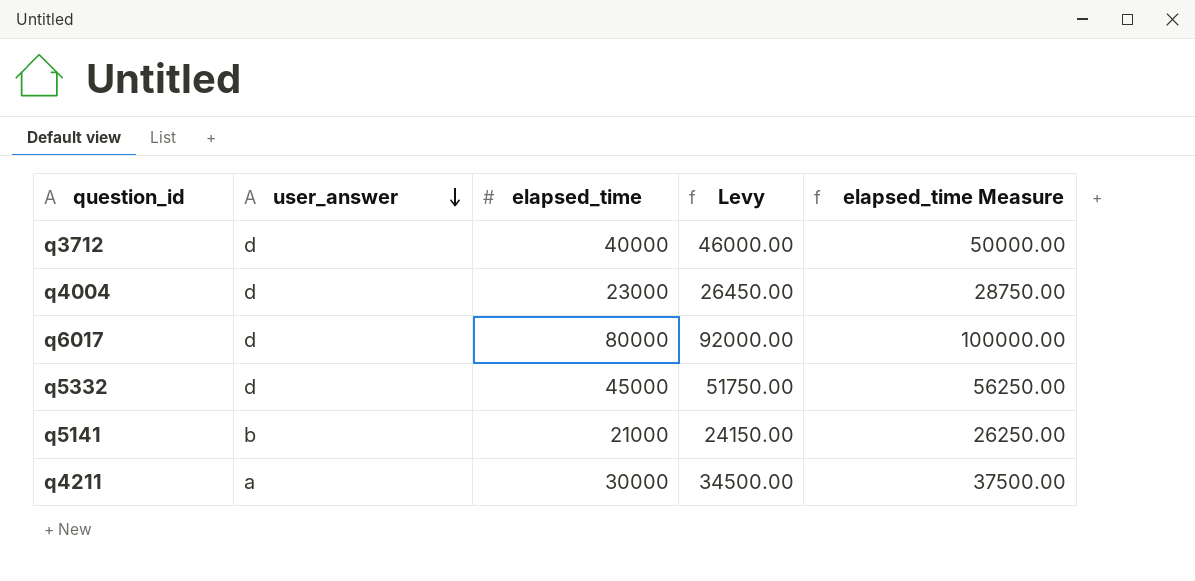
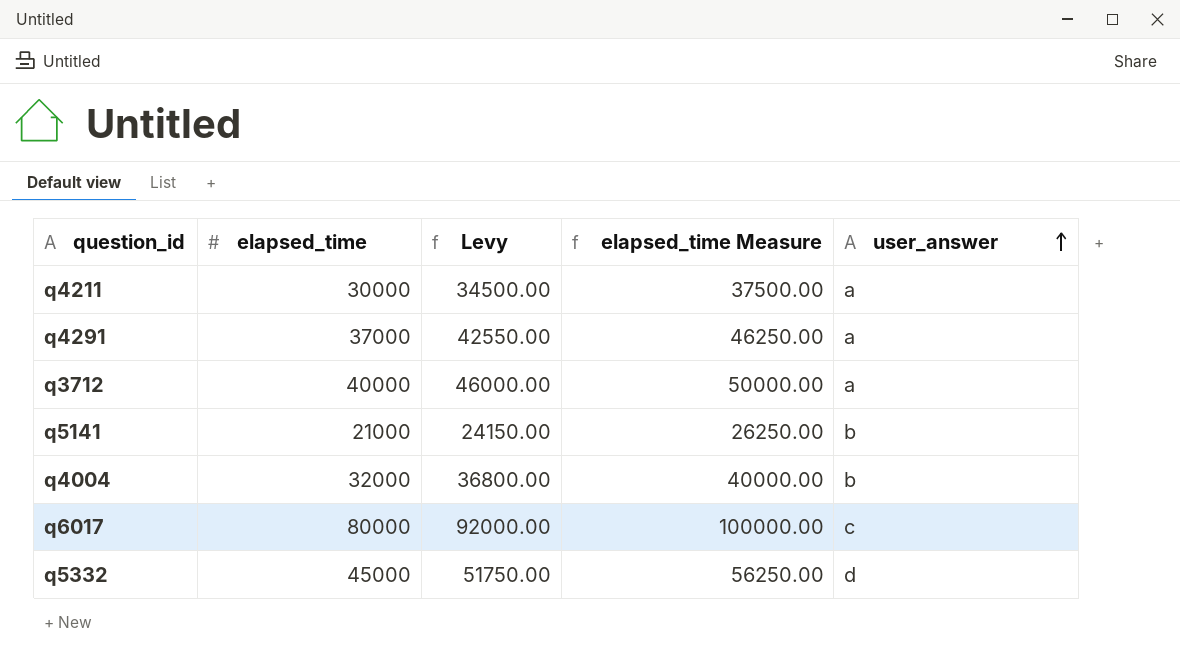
row order: user_answer descending -> user_answer ascending
column user_answer | position: 2 -> 5
row q4291: none -> 37000 | 42550.00 | 46250.00 | a
q3712 | user_answer: d -> a
q4004 | elapsed_time: 23000 -> 32000
q4004 | Levy: 26450.00 -> 36800.00
q4004 | elapsed_time Measure: 28750.00 -> 40000.00
q4004 | user_answer: d -> b
q6017 | user_answer: d -> c

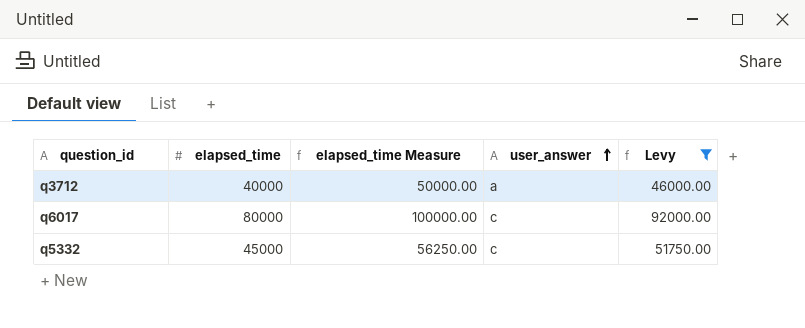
filter: none -> Levy >= 46000.00
column Levy | position: 3 -> 5
q5332 | user_answer: d -> c

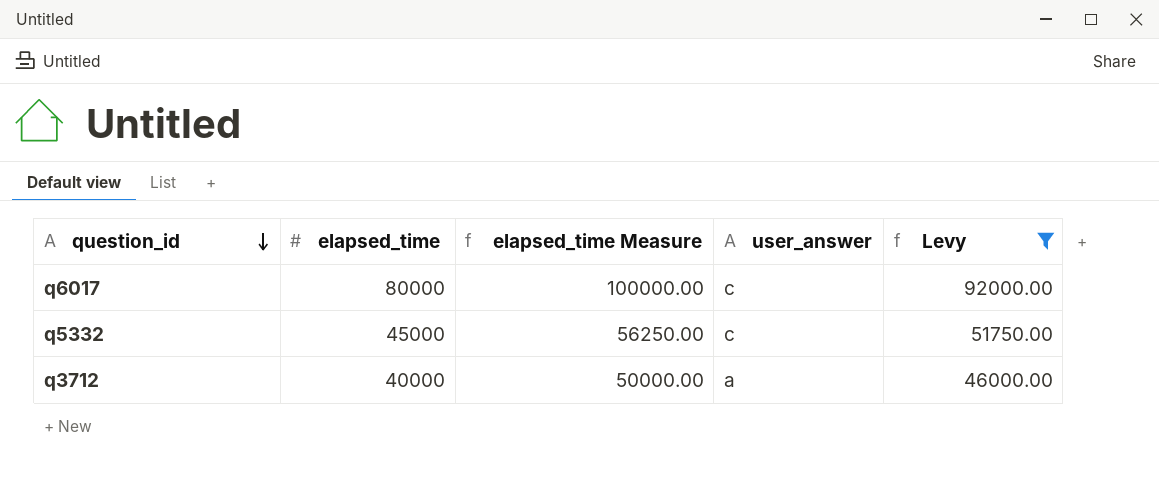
row order: user_answer ascending -> question_id descending

